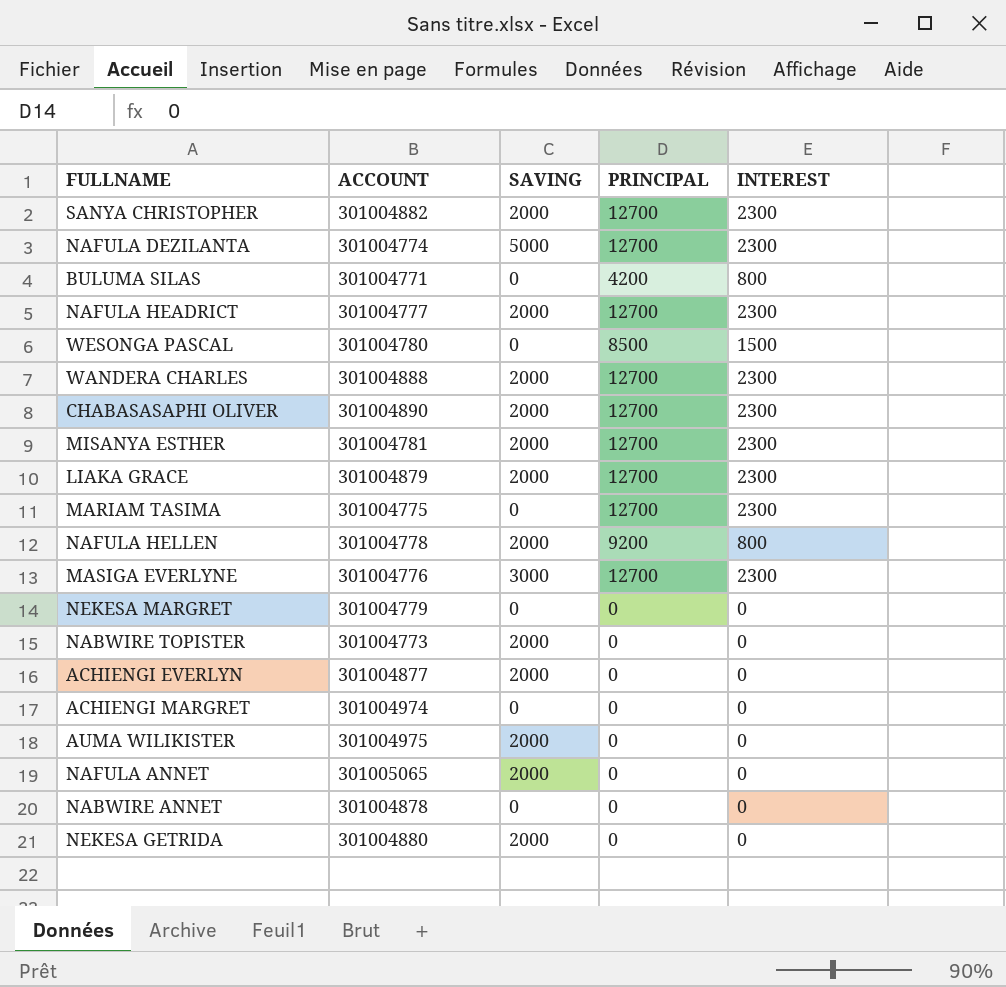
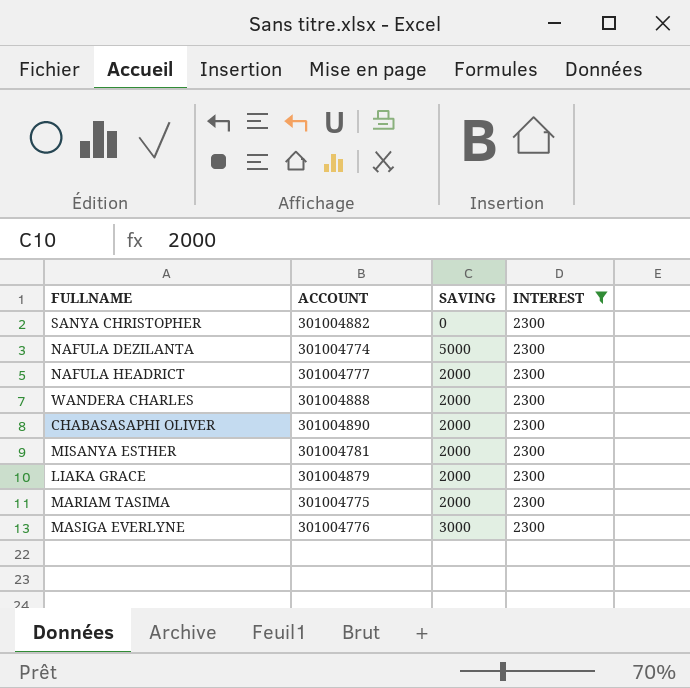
filter: none -> INTEREST = 2300
column PRINCIPAL | position: 4 -> none
SANYA CHRISTOPHER | SAVING: 2000 -> 0
MARIAM TASIMA | SAVING: 0 -> 2000

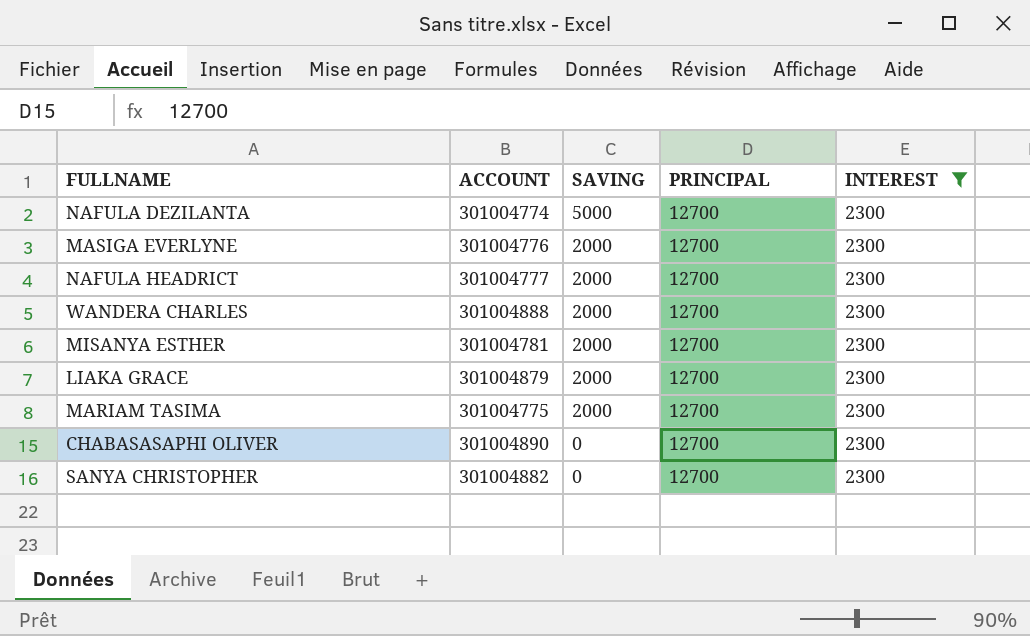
row order: none -> SAVING descending
column PRINCIPAL | position: none -> 4
MASIGA EVERLYNE | SAVING: 3000 -> 2000
CHABASASAPHI OLIVER | SAVING: 2000 -> 0

